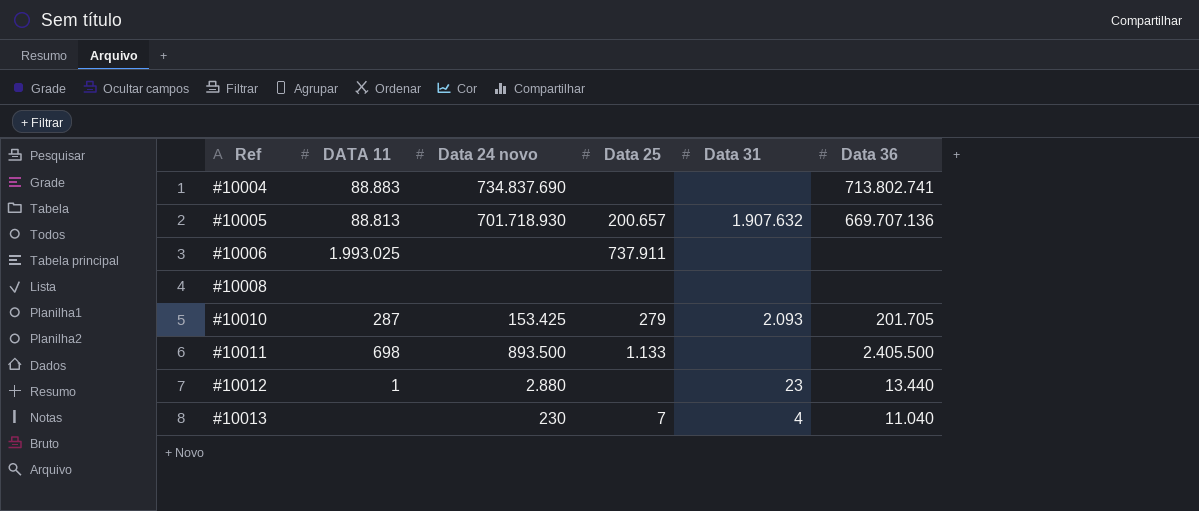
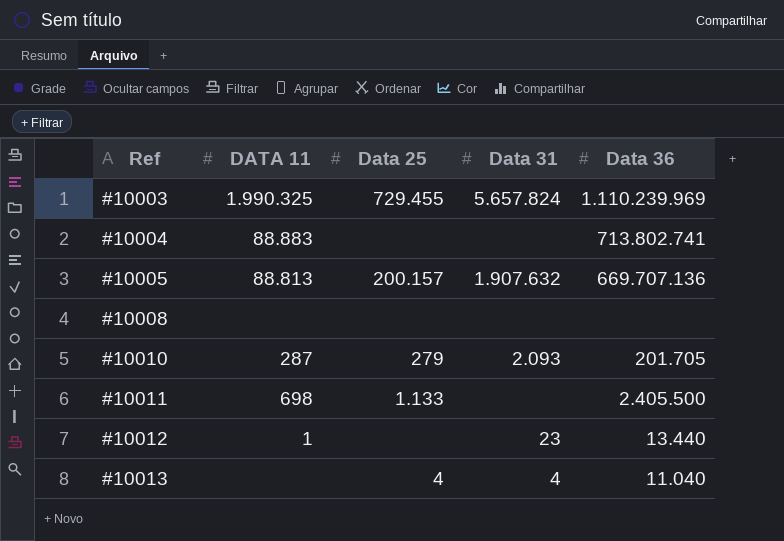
column Data 24 novo | position: 3 -> none
row #10006: 1.993.025 | none | 737.911 | none | none -> none
row #10003: none -> 1.990.325 | 729.455 | 5.657.824 | 1.110.239.969
#10005 | Data 25: 200.657 -> 200.157
#10013 | Data 25: 7 -> 4

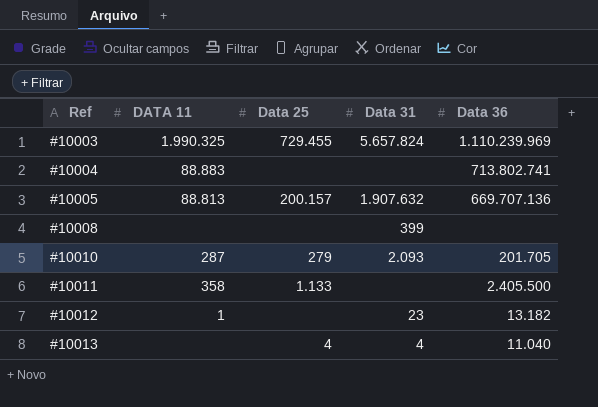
#10008 | Data 31: none -> 399
#10011 | DATA 11: 698 -> 358
#10012 | Data 36: 13.440 -> 13.182

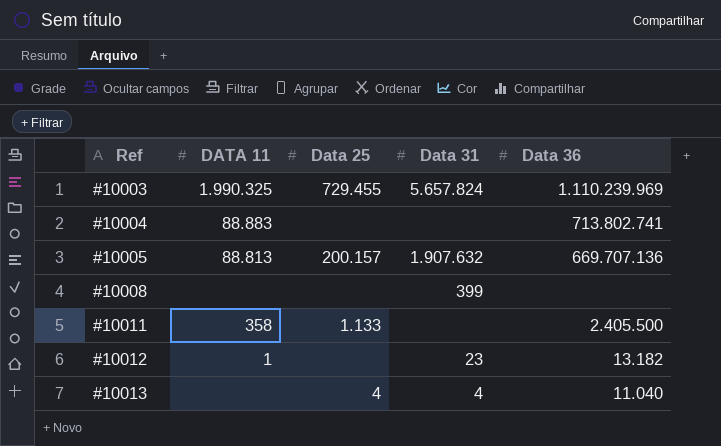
row #10010: 287 | 279 | 2.093 | 201.705 -> none

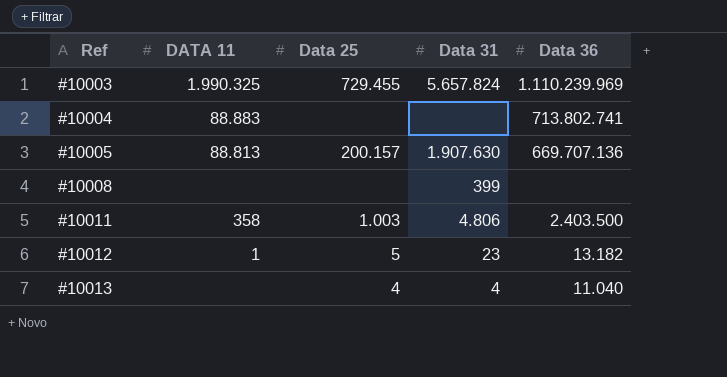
#10005 | Data 31: 1.907.632 -> 1.907.630
#10011 | Data 25: 1.133 -> 1.003
#10011 | Data 31: none -> 4.806
#10011 | Data 36: 2.405.500 -> 2.403.500
#10012 | Data 25: none -> 5

